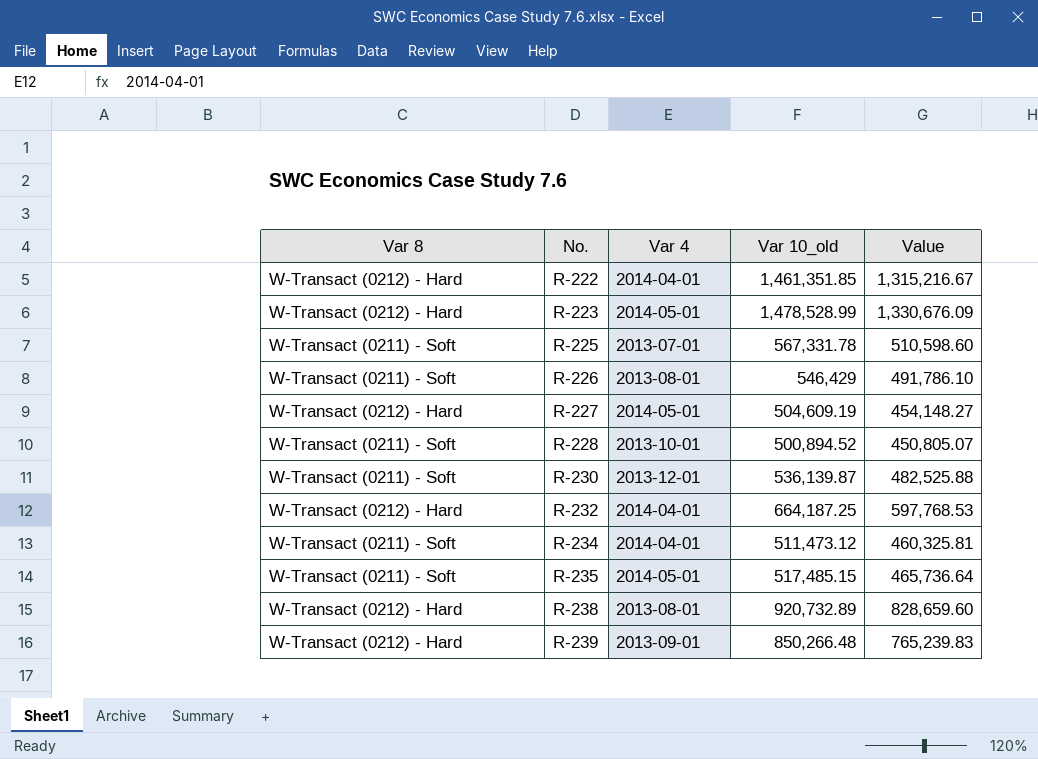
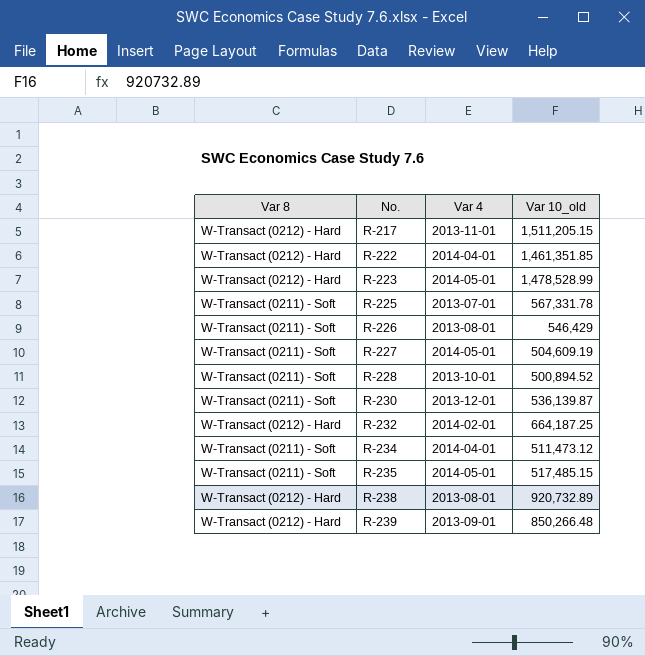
column Value | formula: [Var 10_old] * 0.9 -> none
row R-217: none -> W-Transact (0212) - Hard | 2013-11-01 | 1,511,205.15
R-227 | Var 8: W-Transact (0212) - Hard -> W-Transact (0211) - Soft
R-232 | Var 4: 2014-04-01 -> 2014-02-01

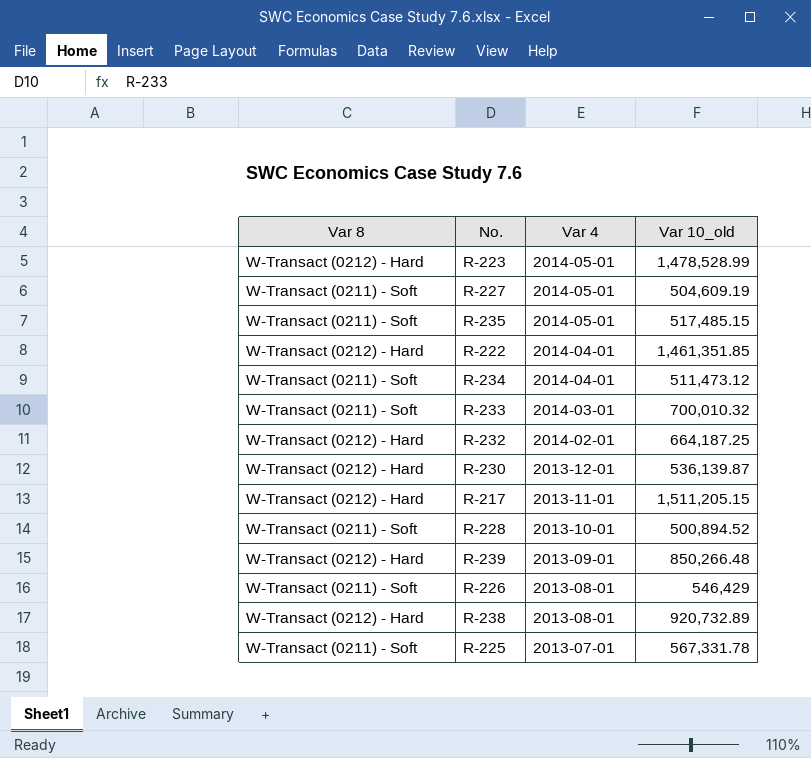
row order: No. ascending -> Var 4 descending
row R-233: none -> W-Transact (0211) - Soft | 2014-03-01 | 700,010.32
R-230 | Var 8: W-Transact (0211) - Soft -> W-Transact (0212) - Hard

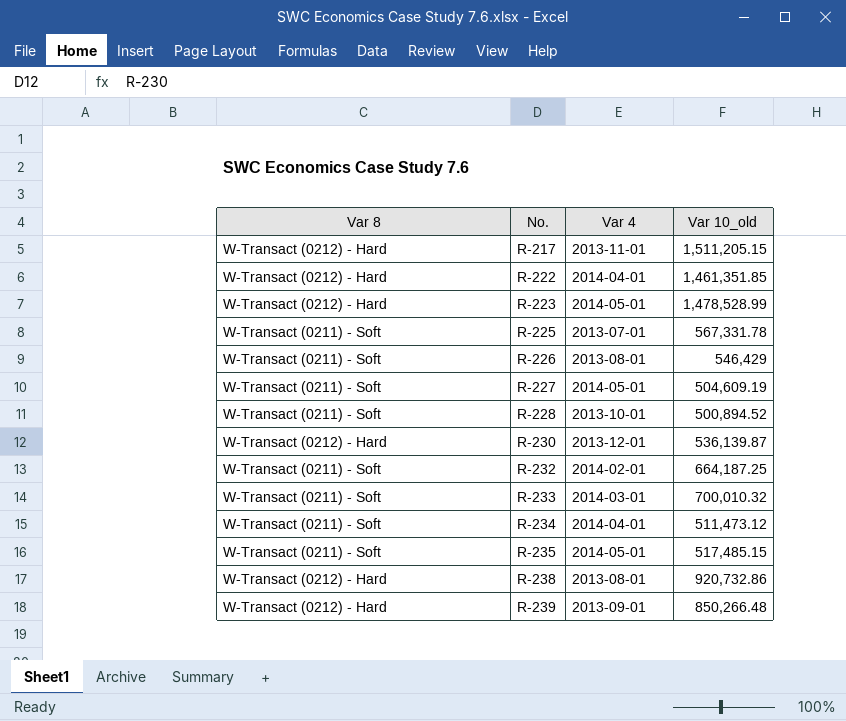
row order: Var 4 descending -> No. ascending
R-232 | Var 8: W-Transact (0212) - Hard -> W-Transact (0211) - Soft
R-238 | Var 10_old: 920,732.89 -> 920,732.86

